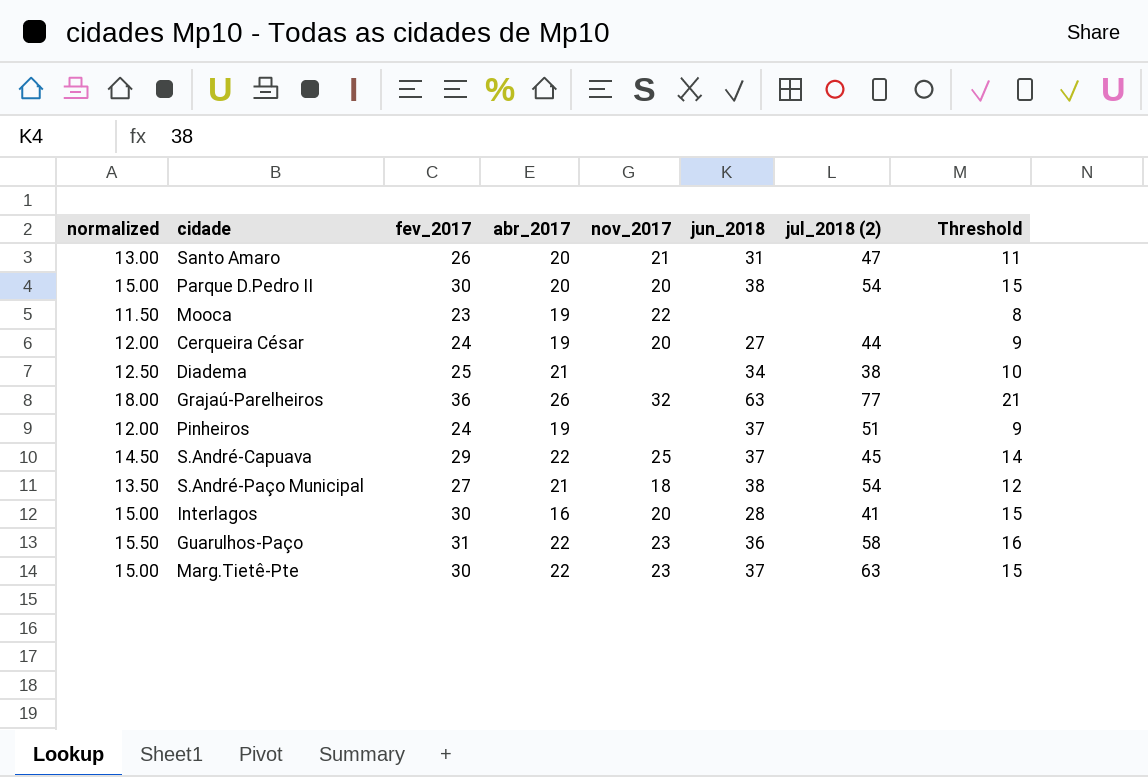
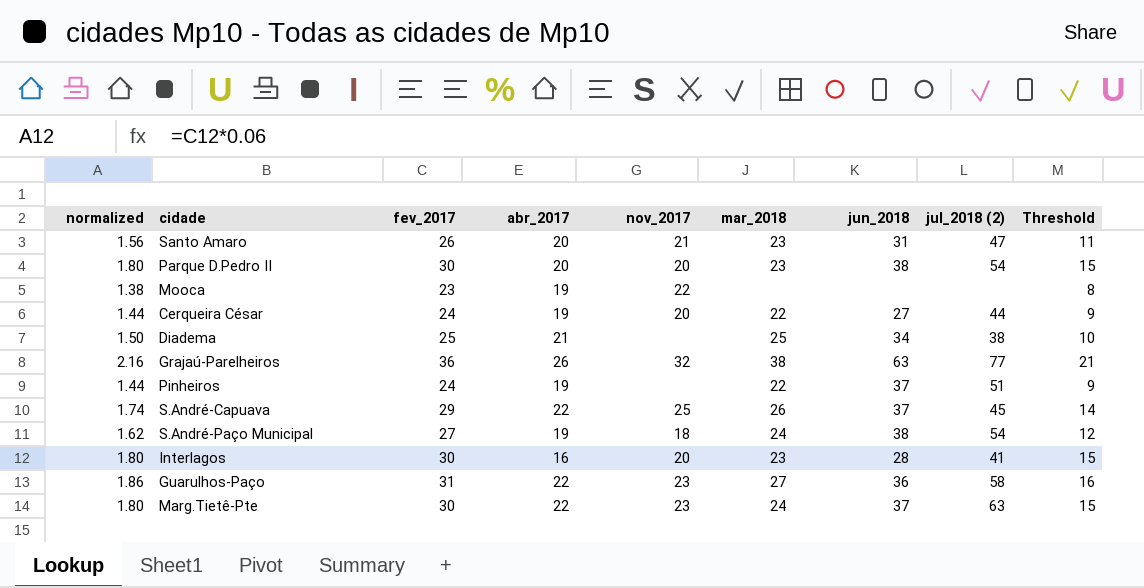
column normalized | formula: [fev_2017] * 0.5 -> [fev_2017] * 0.06
column mar_2018 | position: none -> 6
S.André-Paço Municipal | abr_2017: 21 -> 19

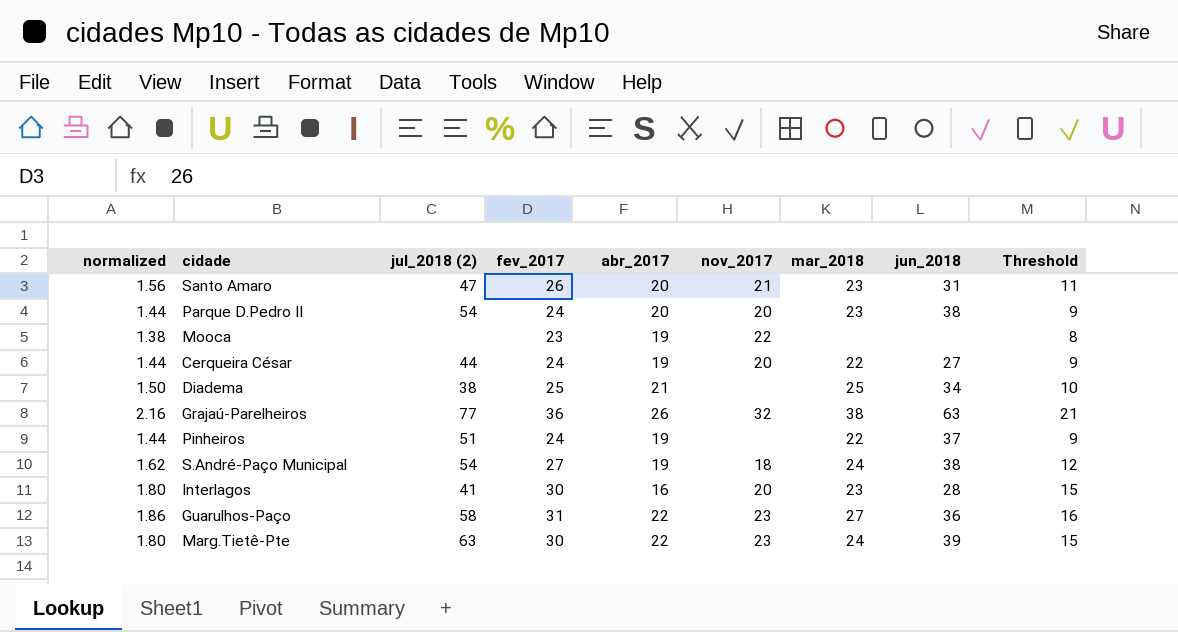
column jul_2018 (2) | position: 8 -> 3
row S.André-Capuava: 1.74 | 29 | 22 | 25 | 26 | 37 | 45 | 14 -> none
Parque D.Pedro II | normalized: 1.80 -> 1.44
Parque D.Pedro II | fev_2017: 30 -> 24
Parque D.Pedro II | Threshold: 15 -> 9
Marg.Tietê-Pte | jun_2018: 37 -> 39

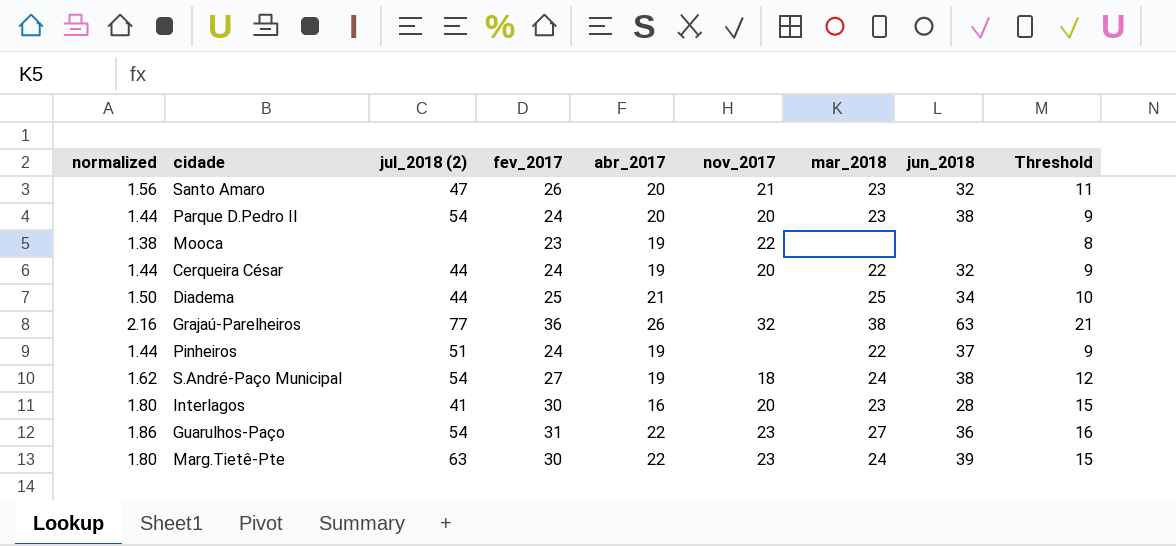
Santo Amaro | jun_2018: 31 -> 32
Cerqueira César | jun_2018: 27 -> 32
Diadema | jul_2018 (2): 38 -> 44
Guarulhos-Paço | jul_2018 (2): 58 -> 54

